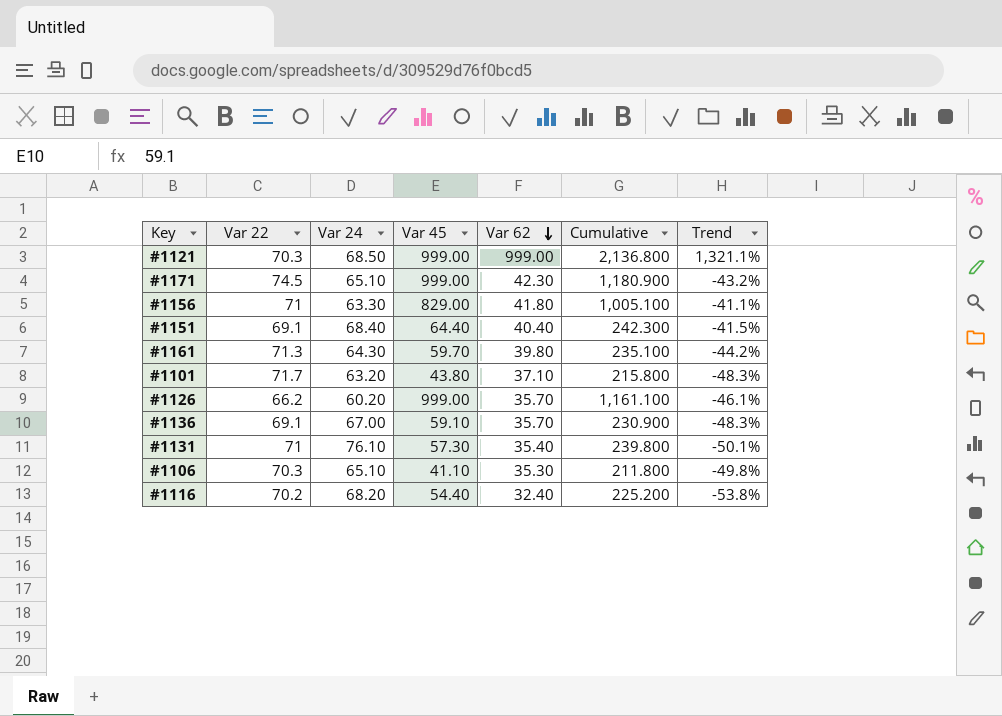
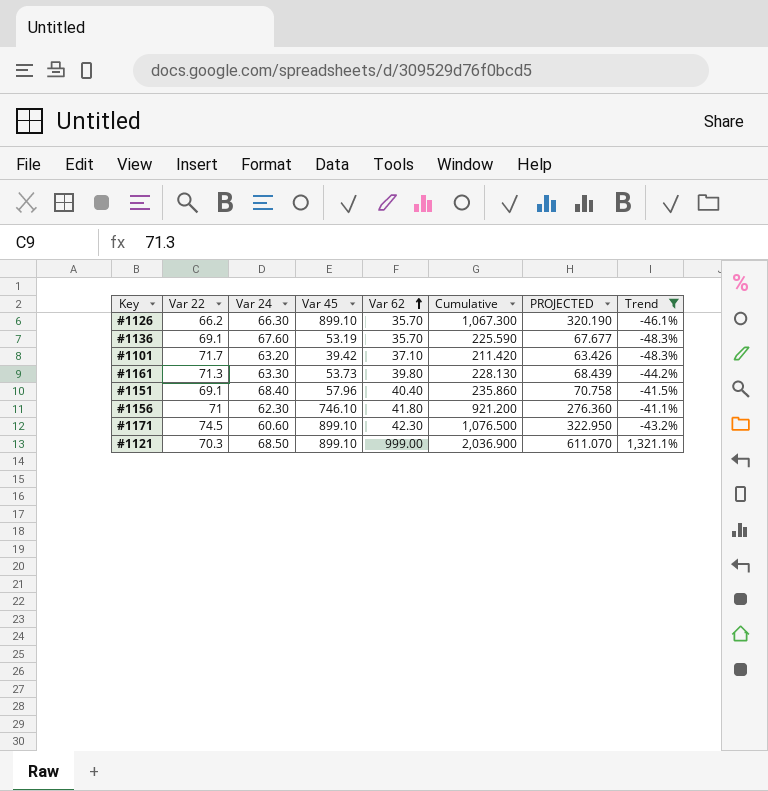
filter: none -> Trend >= -48.3%
row order: Var 62 descending -> Var 62 ascending
column PROJECTED | formula: none -> [Cumulative] * 0.3
#1126 | Var 24: 60.20 -> 66.30
#1126 | Var 45: 999.00 -> 899.10
#1126 | Cumulative: 1,161.100 -> 1,067.300
#1136 | Var 24: 67.00 -> 67.60
#1136 | Var 45: 59.10 -> 53.19
#1136 | Cumulative: 230.900 -> 225.590
#1101 | Var 45: 43.80 -> 39.42
#1101 | Cumulative: 215.800 -> 211.420
#1161 | Var 24: 64.30 -> 63.30
#1161 | Var 45: 59.70 -> 53.73
#1161 | Cumulative: 235.100 -> 228.130
#1151 | Var 45: 64.40 -> 57.96
#1151 | Cumulative: 242.300 -> 235.860
#1156 | Var 24: 63.30 -> 62.30
#1156 | Var 45: 829.00 -> 746.10
#1156 | Cumulative: 1,005.100 -> 921.200
#1171 | Var 24: 65.10 -> 60.60
#1171 | Var 45: 999.00 -> 899.10
#1171 | Cumulative: 1,180.900 -> 1,076.500
#1121 | Var 45: 999.00 -> 899.10
#1121 | Cumulative: 2,136.800 -> 2,036.900

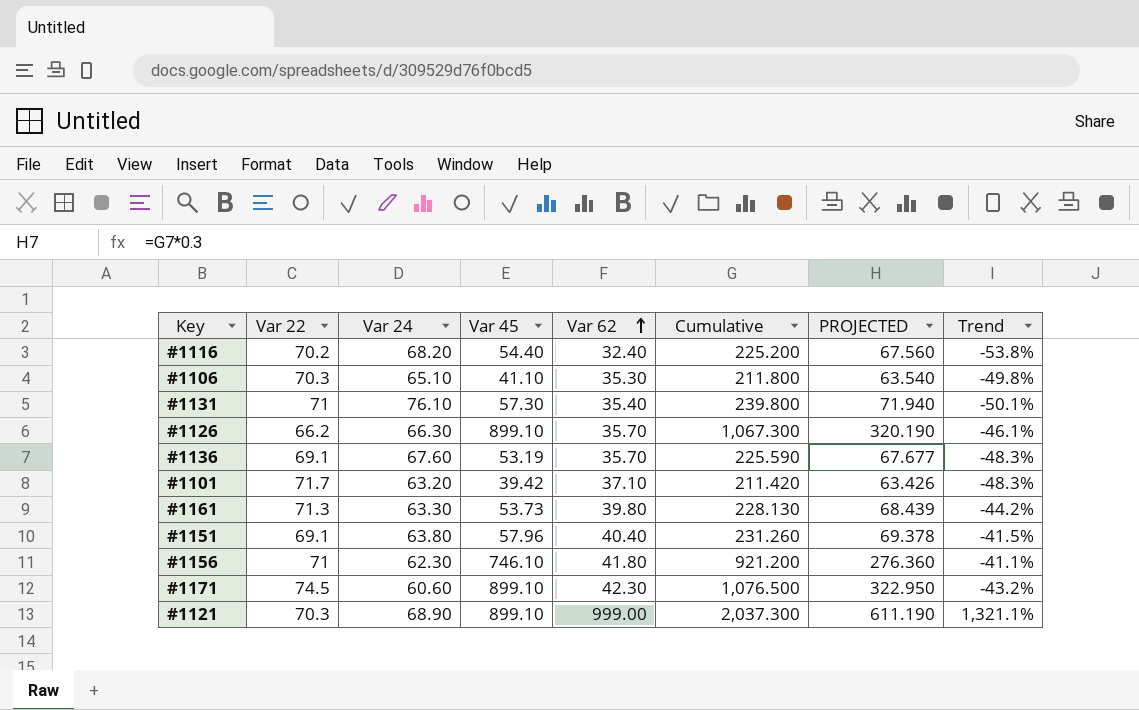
filter: Trend >= -48.3% -> none
#1151 | Var 24: 68.40 -> 63.80
#1151 | Cumulative: 235.860 -> 231.260
#1151 | PROJECTED: 70.758 -> 69.378
#1121 | Var 24: 68.50 -> 68.90
#1121 | Cumulative: 2,036.900 -> 2,037.300
#1121 | PROJECTED: 611.070 -> 611.190

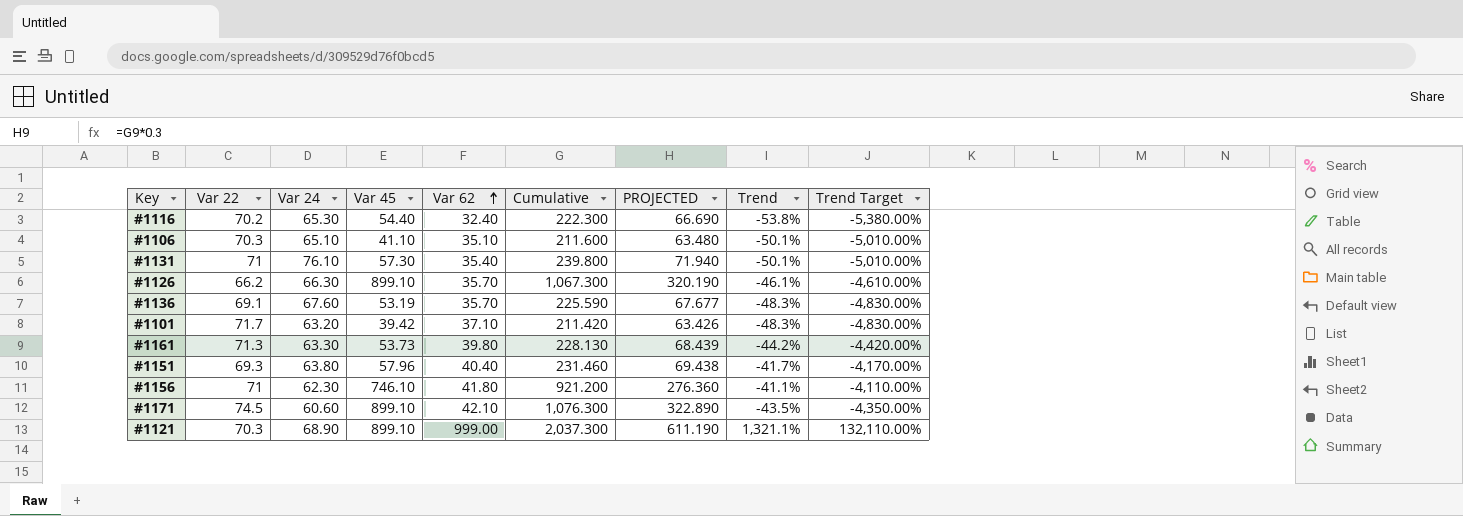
column Trend Target | formula: none -> [Trend] * 100
#1116 | Var 24: 68.20 -> 65.30
#1116 | Cumulative: 225.200 -> 222.300
#1116 | PROJECTED: 67.560 -> 66.690
#1106 | Var 62: 35.30 -> 35.10
#1106 | Cumulative: 211.800 -> 211.600
#1106 | PROJECTED: 63.540 -> 63.480
#1106 | Trend: -49.8% -> -50.1%
#1151 | Var 22: 69.1 -> 69.3
#1151 | Cumulative: 231.260 -> 231.460
#1151 | PROJECTED: 69.378 -> 69.438
#1151 | Trend: -41.5% -> -41.7%
#1171 | Var 62: 42.30 -> 42.10
#1171 | Cumulative: 1,076.500 -> 1,076.300
#1171 | PROJECTED: 322.950 -> 322.890
#1171 | Trend: -43.2% -> -43.5%

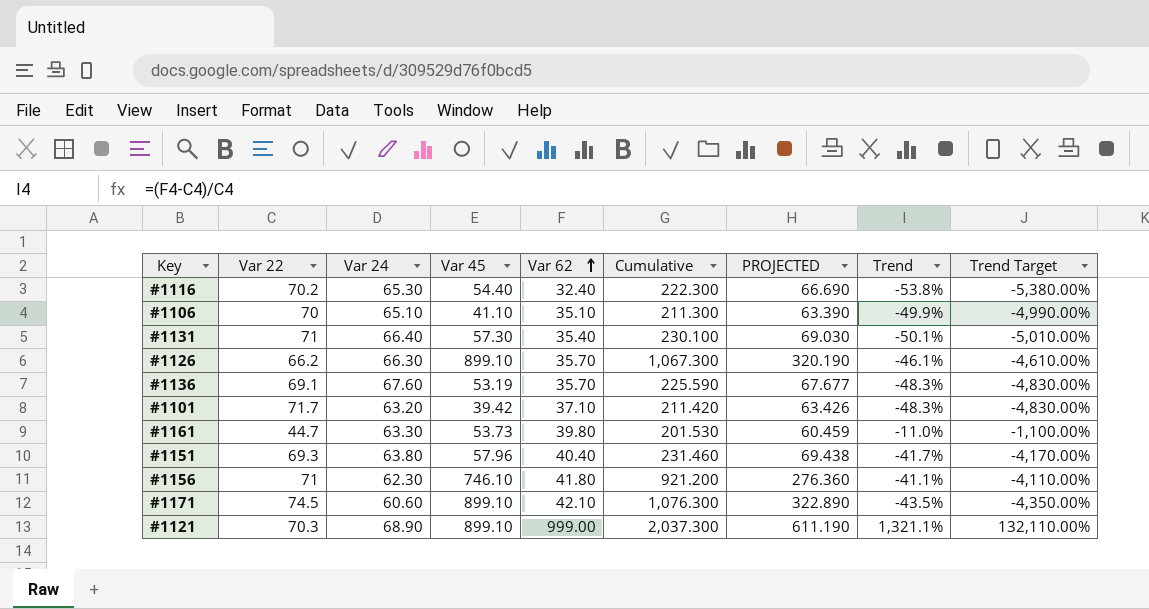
#1106 | Var 22: 70.3 -> 70
#1106 | Cumulative: 211.600 -> 211.300
#1106 | PROJECTED: 63.480 -> 63.390
#1106 | Trend: -50.1% -> -49.9%
#1106 | Trend Target: -5,010.00% -> -4,990.00%
#1131 | Var 24: 76.10 -> 66.40
#1131 | Cumulative: 239.800 -> 230.100
#1131 | PROJECTED: 71.940 -> 69.030
#1161 | Var 22: 71.3 -> 44.7
#1161 | Cumulative: 228.130 -> 201.530
#1161 | PROJECTED: 68.439 -> 60.459
#1161 | Trend: -44.2% -> -11.0%
#1161 | Trend Target: -4,420.00% -> -1,100.00%

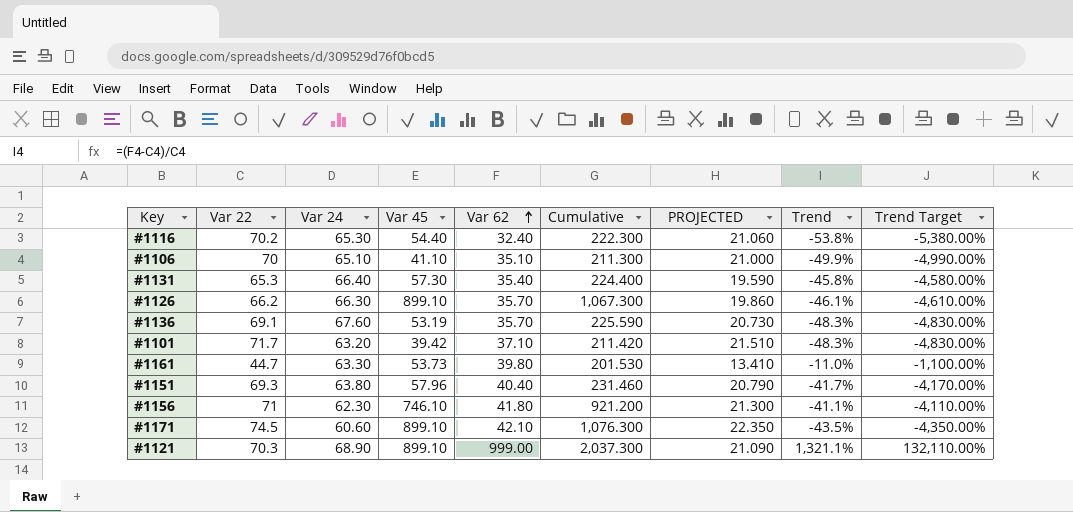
column PROJECTED | formula: [Cumulative] * 0.3 -> [Var 22] * 0.3
#1131 | Var 22: 71 -> 65.3
#1131 | Cumulative: 230.100 -> 224.400
#1131 | Trend: -50.1% -> -45.8%
#1131 | Trend Target: -5,010.00% -> -4,580.00%

